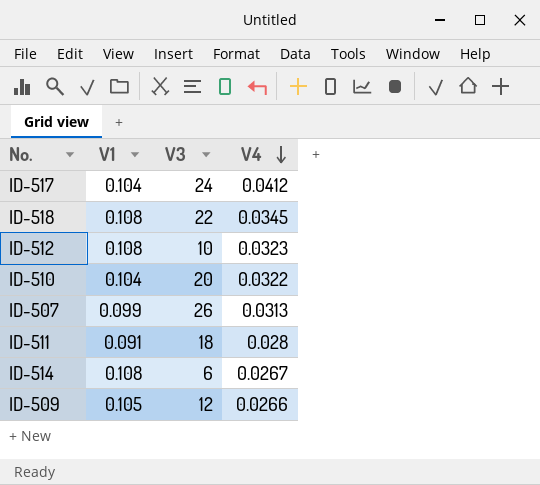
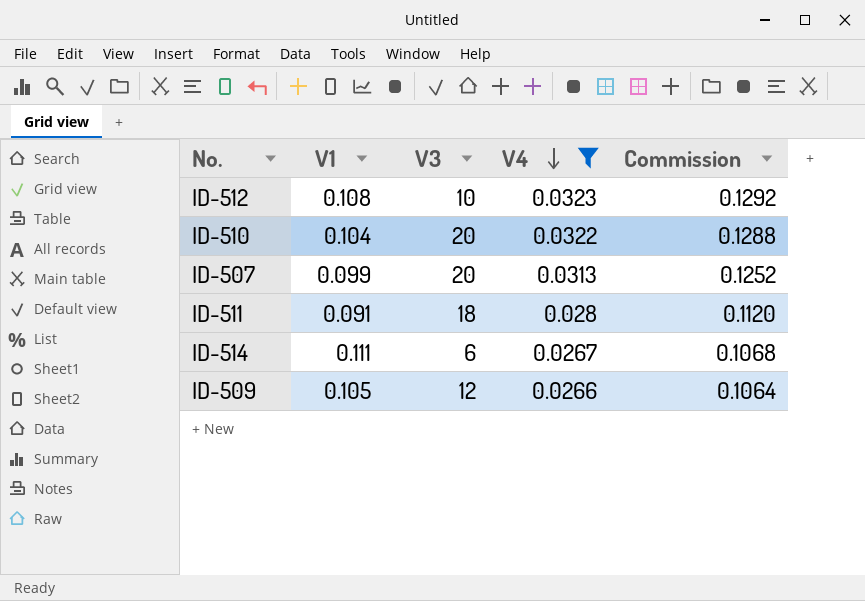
filter: none -> V4 <= 0.0323
column Commission | formula: none -> [V4] * 4
ID-507 | V3: 26 -> 20
ID-514 | V1: 0.108 -> 0.111

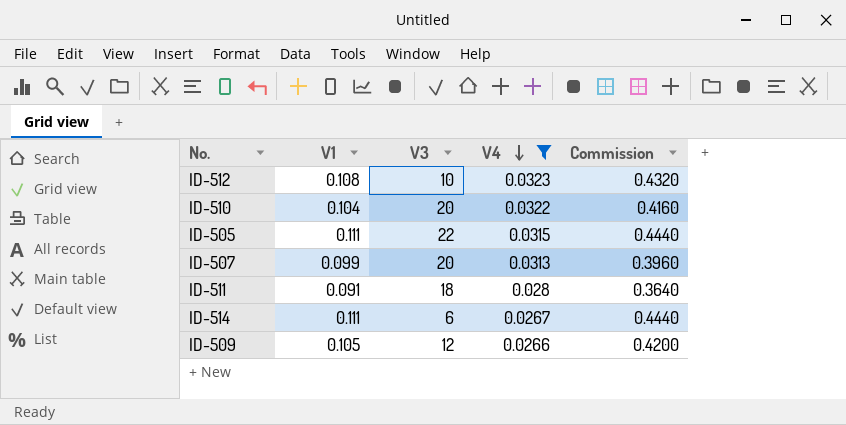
column Commission | formula: [V4] * 4 -> [V1] * 4
row ID-505: none -> 0.111 | 22 | 0.0315 | 0.4440

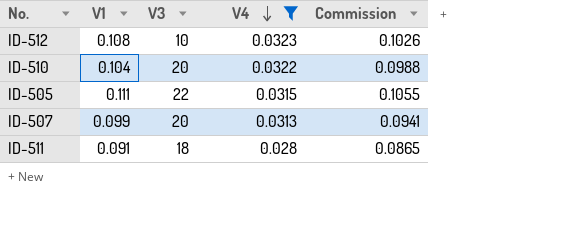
column Commission | formula: [V1] * 4 -> [V1] * 0.95
row ID-514: 0.111 | 6 | 0.0267 | 0.4440 -> none
row ID-509: 0.105 | 12 | 0.0266 | 0.4200 -> none

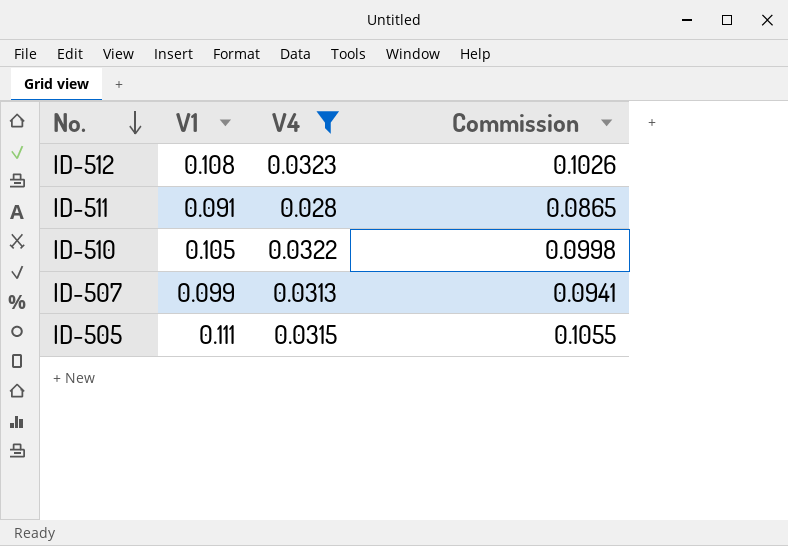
row order: V4 descending -> No. descending
column V3 | position: 3 -> none
ID-510 | V1: 0.104 -> 0.105
ID-510 | Commission: 0.0988 -> 0.0998

